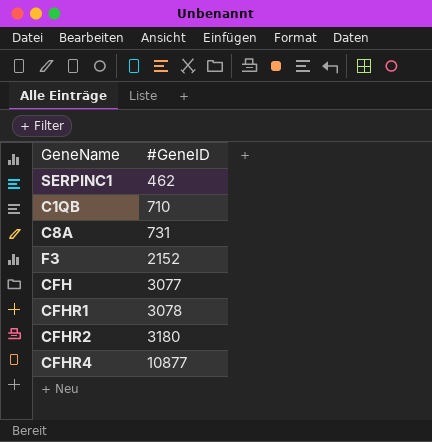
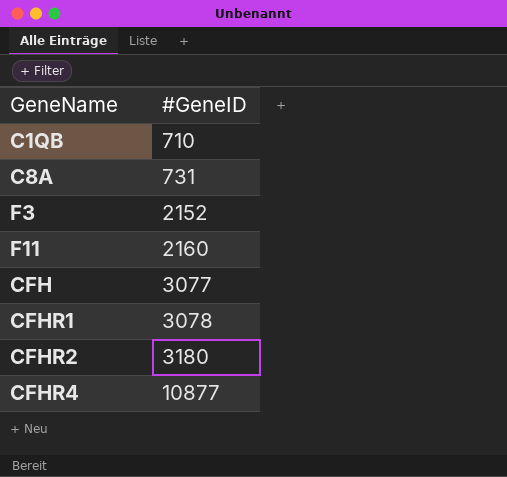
row SERPINC1: 462 -> none
row F11: none -> 2160

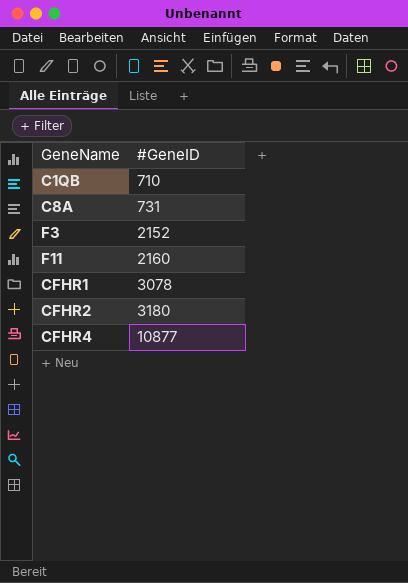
row CFH: 3077 -> none

